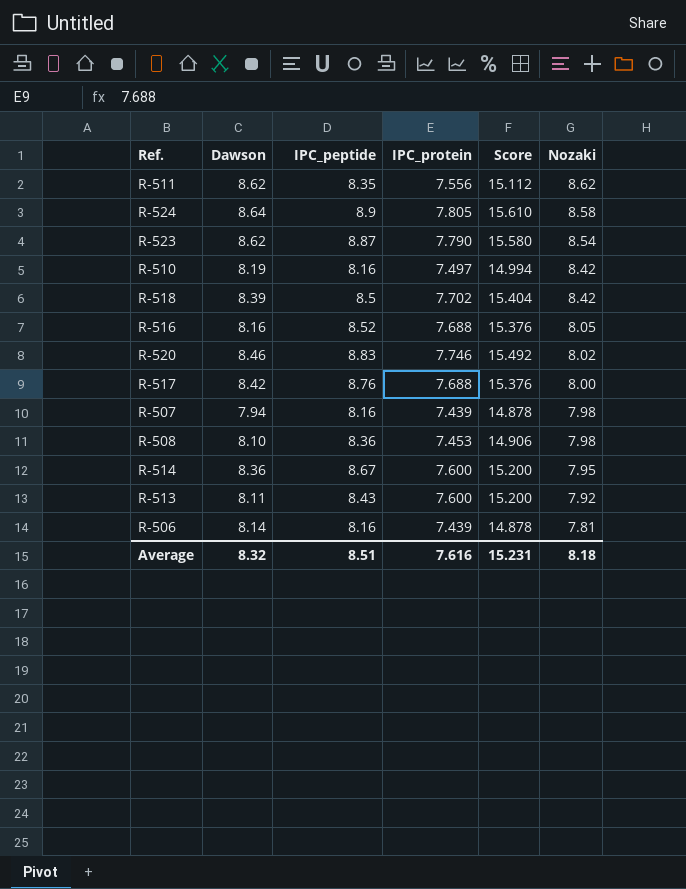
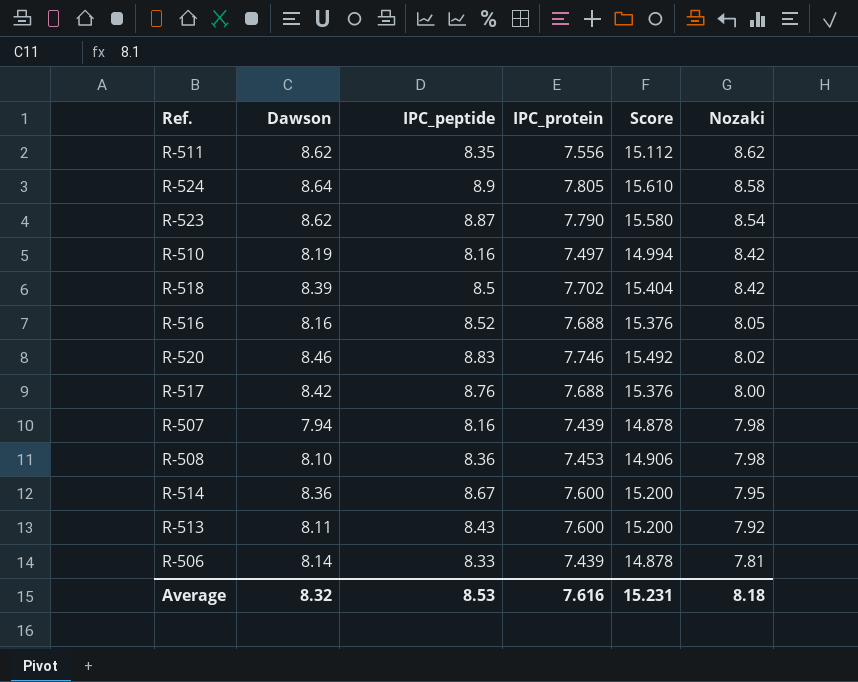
R-506 | IPC_peptide: 8.16 -> 8.33
Average | IPC_peptide: 8.51 -> 8.53

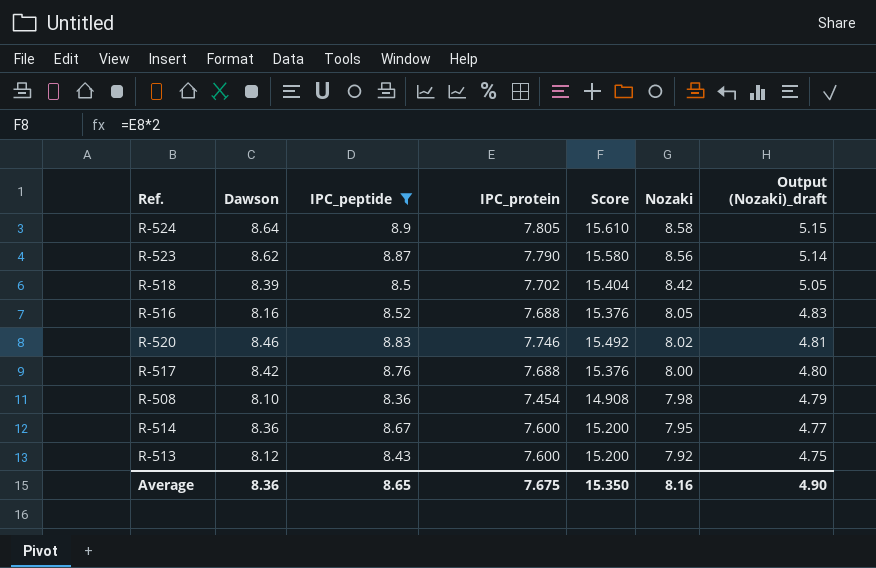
filter: none -> IPC_peptide >= 8.36
column Output (Nozaki)_draft | formula: none -> [Nozaki] * 0.6
R-523 | Nozaki: 8.54 -> 8.56
R-508 | IPC_protein: 7.453 -> 7.454
R-508 | Score: 14.906 -> 14.908
R-513 | Dawson: 8.11 -> 8.12
Average | Dawson: 8.32 -> 8.36
Average | IPC_peptide: 8.53 -> 8.65
Average | IPC_protein: 7.616 -> 7.675
Average | Score: 15.231 -> 15.350
Average | Nozaki: 8.18 -> 8.16

